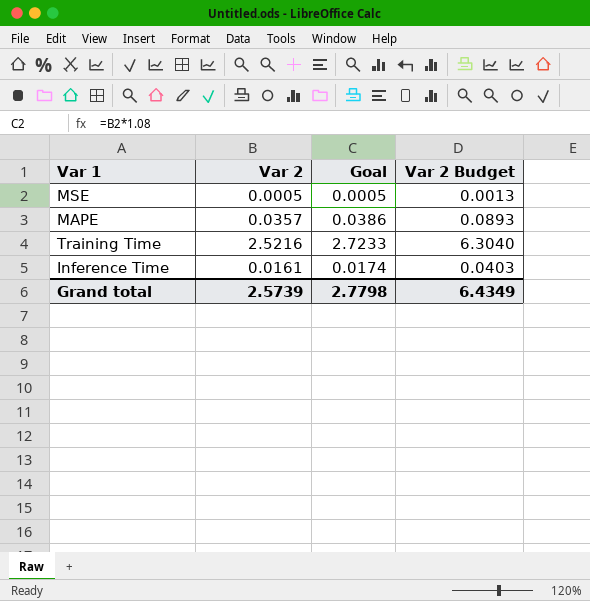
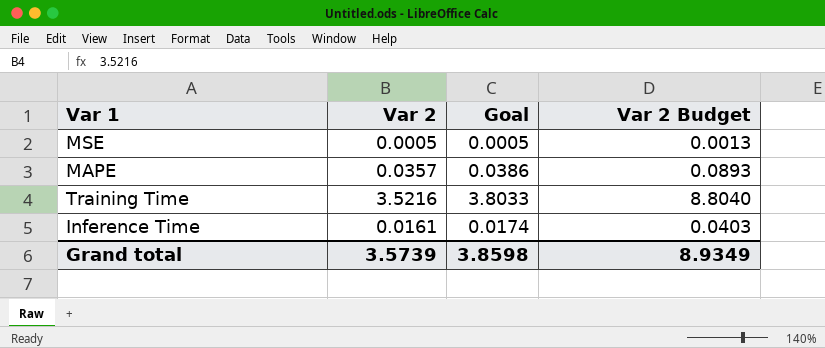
Training Time | Var 2: 2.5216 -> 3.5216
Training Time | Goal: 2.7233 -> 3.8033
Training Time | Var 2 Budget: 6.3040 -> 8.8040
Grand total | Var 2: 2.5739 -> 3.5739
Grand total | Goal: 2.7798 -> 3.8598
Grand total | Var 2 Budget: 6.4349 -> 8.9349

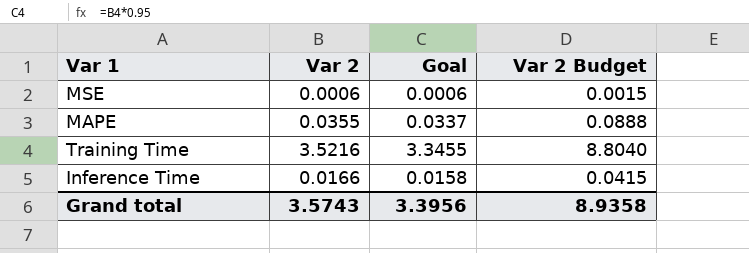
column Goal | formula: [Var 2] * 1.08 -> [Var 2] * 0.95
MSE | Var 2: 0.0005 -> 0.0006
MSE | Var 2 Budget: 0.0013 -> 0.0015
MAPE | Var 2: 0.0357 -> 0.0355
MAPE | Var 2 Budget: 0.0893 -> 0.0888
Inference Time | Var 2: 0.0161 -> 0.0166
Inference Time | Var 2 Budget: 0.0403 -> 0.0415
Grand total | Var 2: 3.5739 -> 3.5743
Grand total | Goal: 3.8598 -> 3.3956
Grand total | Var 2 Budget: 8.9349 -> 8.9358

